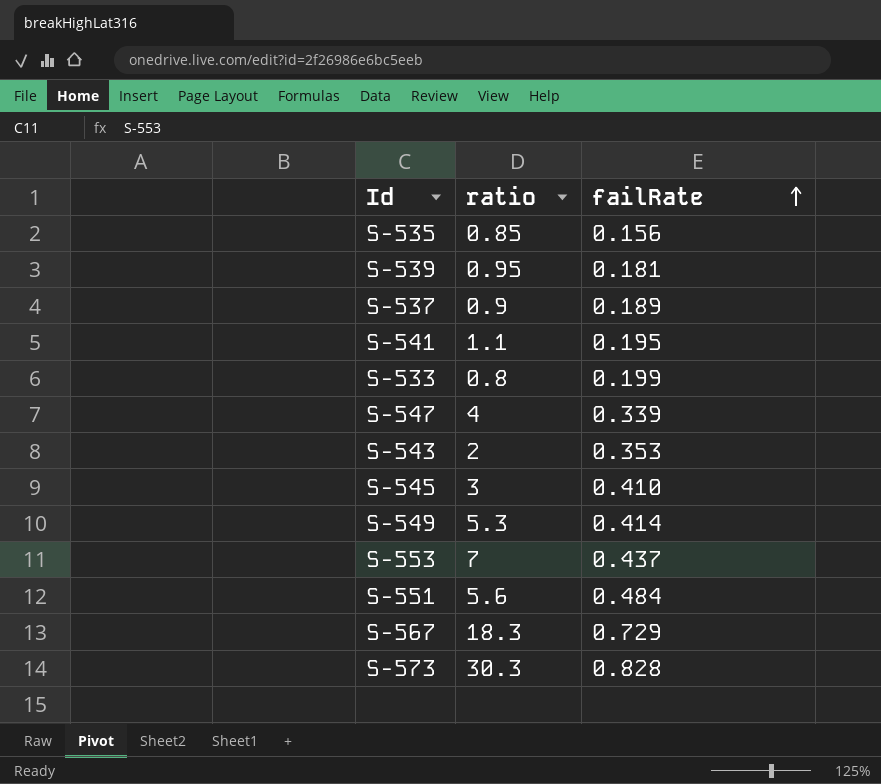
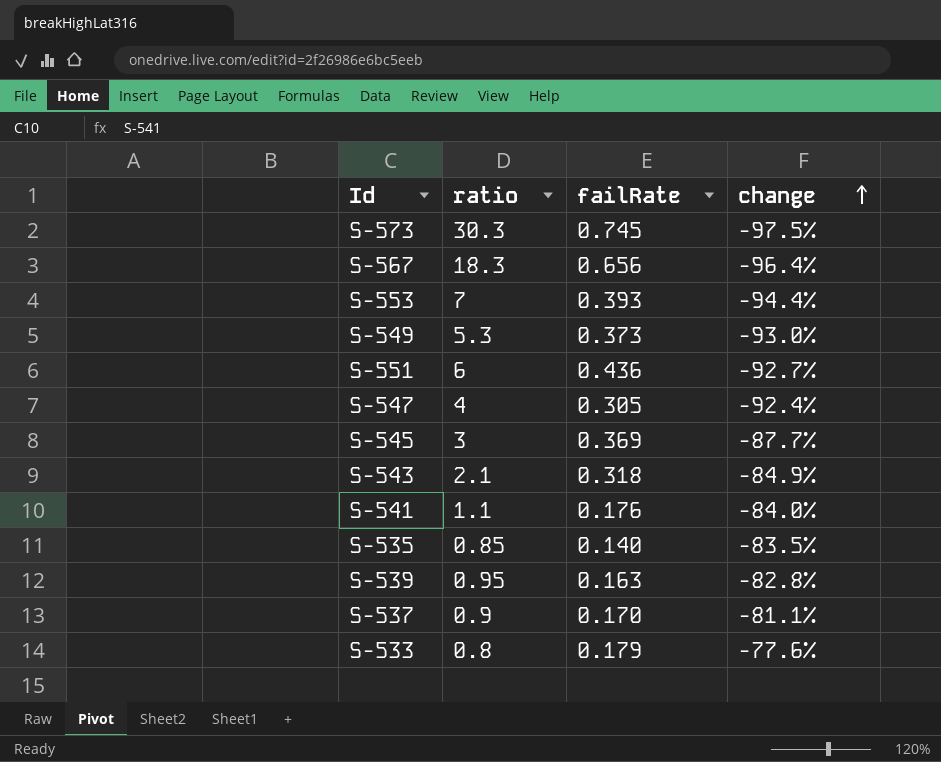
row order: failRate ascending -> change ascending
column change | formula: none -> ([failRate] - [ratio]) / [ratio]
S-573 | failRate: 0.828 -> 0.745
S-567 | failRate: 0.729 -> 0.656
S-553 | failRate: 0.437 -> 0.393
S-549 | failRate: 0.414 -> 0.373
S-551 | ratio: 5.6 -> 6
S-551 | failRate: 0.484 -> 0.436
S-547 | failRate: 0.339 -> 0.305
S-545 | failRate: 0.410 -> 0.369
S-543 | ratio: 2 -> 2.1
S-543 | failRate: 0.353 -> 0.318
S-541 | failRate: 0.195 -> 0.176
S-535 | failRate: 0.156 -> 0.140
S-539 | failRate: 0.181 -> 0.163
S-537 | failRate: 0.189 -> 0.170
S-533 | failRate: 0.199 -> 0.179

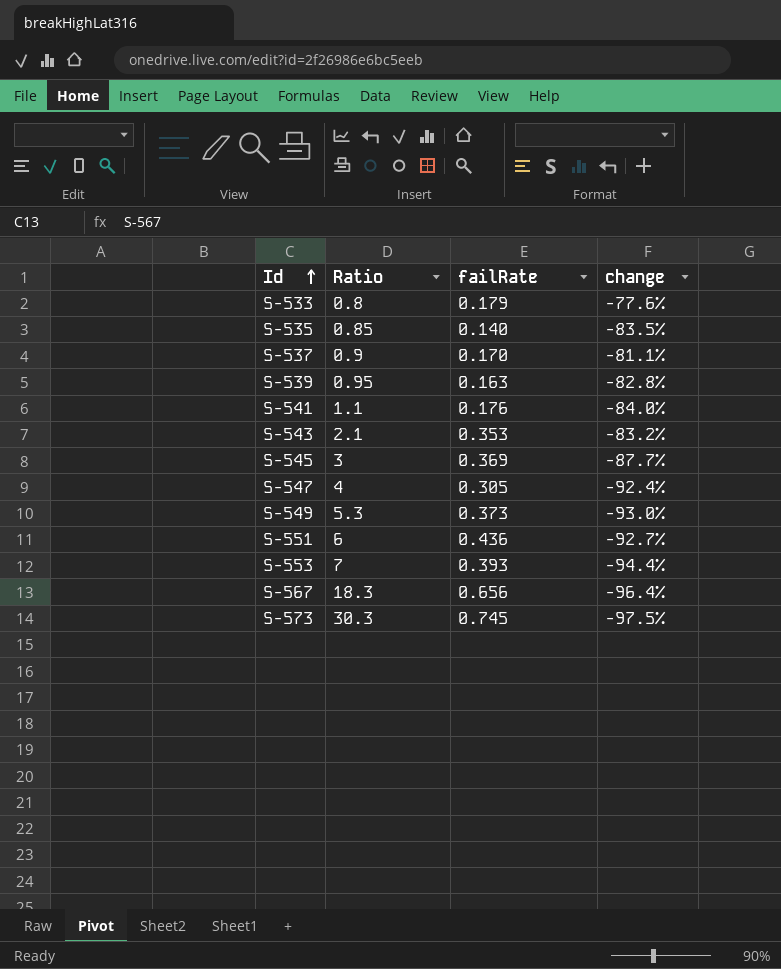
row order: change ascending -> Id ascending
column name: ratio -> Ratio
S-543 | failRate: 0.318 -> 0.353
S-543 | change: -84.9% -> -83.2%

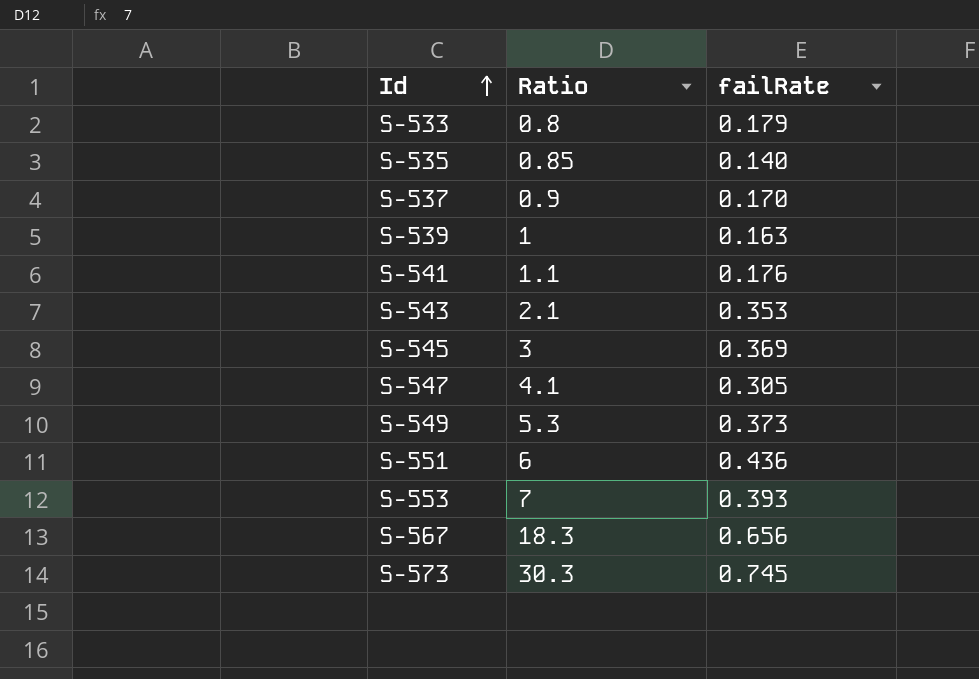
column change | formula: ([failRate] - [Ratio]) / [Ratio] -> none
S-539 | Ratio: 0.95 -> 1
S-547 | Ratio: 4 -> 4.1

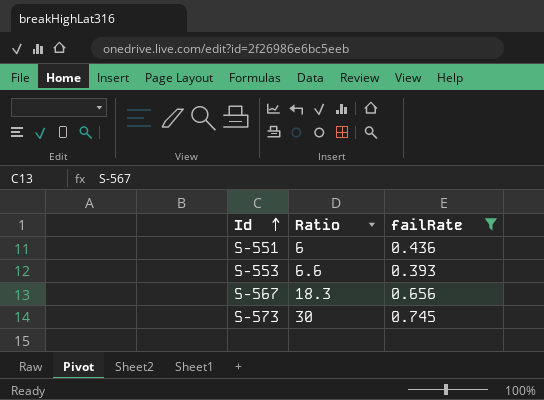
filter: none -> failRate >= 0.393
S-553 | Ratio: 7 -> 6.6
S-573 | Ratio: 30.3 -> 30

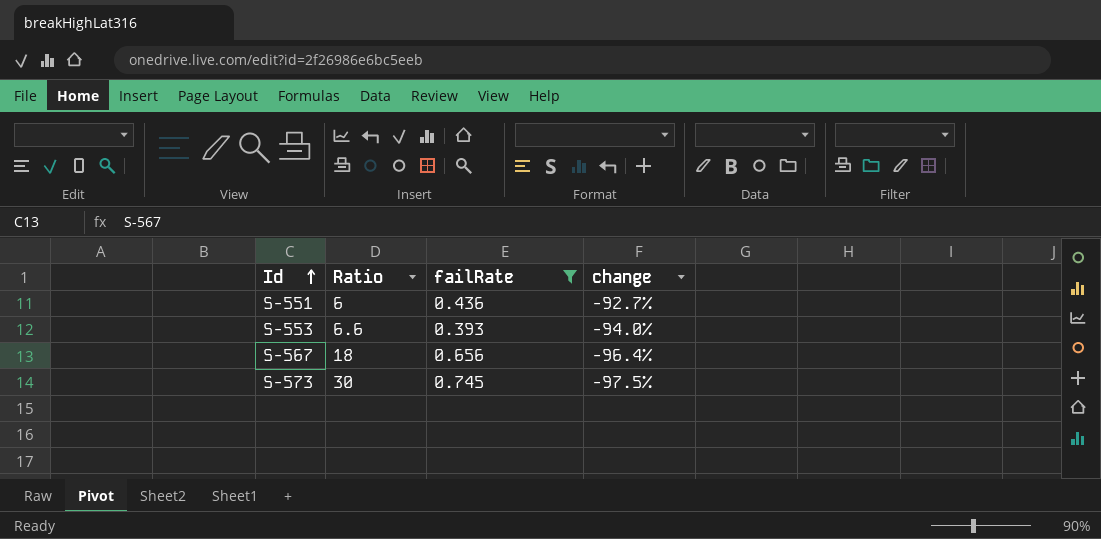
column change | formula: none -> ([failRate] - [Ratio]) / [Ratio]
S-567 | Ratio: 18.3 -> 18

